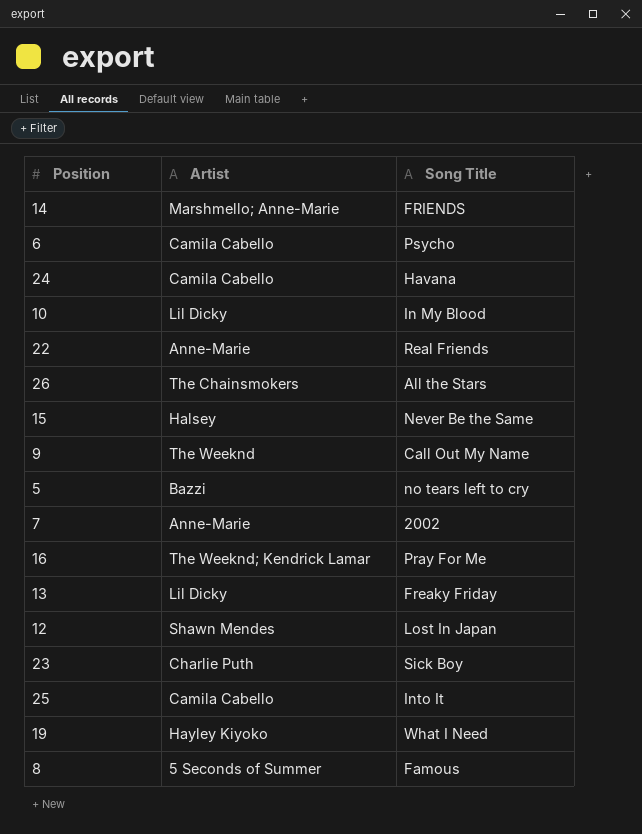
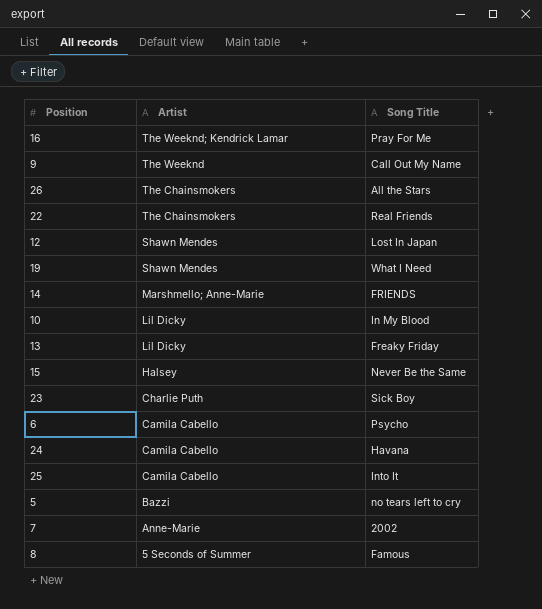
row order: none -> Artist descending
22 | Artist: Anne-Marie -> The Chainsmokers
19 | Artist: Hayley Kiyoko -> Shawn Mendes

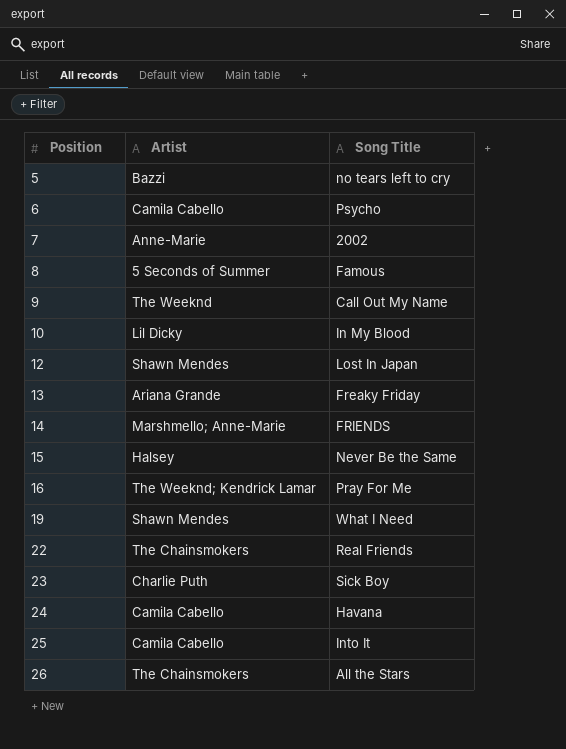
row order: Artist descending -> Position ascending
13 | Artist: Lil Dicky -> Ariana Grande

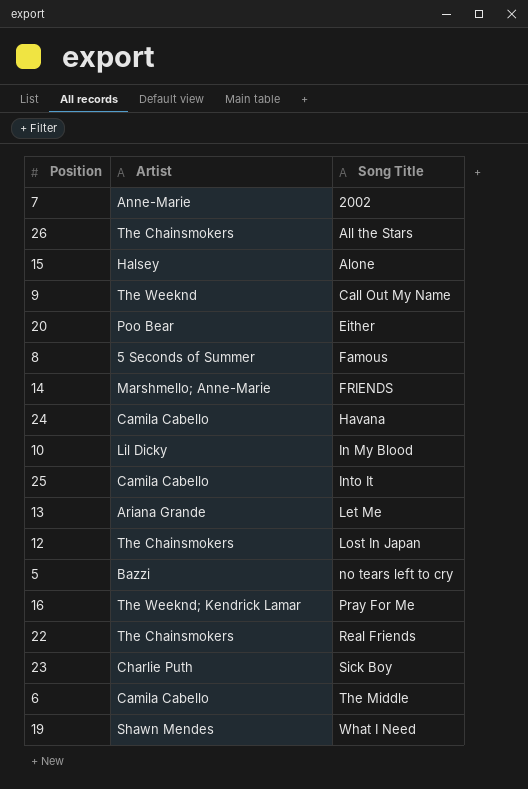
row order: Position ascending -> Song Title ascending
15 | Song Title: Never Be the Same -> Alone
row 20: none -> Poo Bear | Either
13 | Song Title: Freaky Friday -> Let Me
12 | Artist: Shawn Mendes -> The Chainsmokers
6 | Song Title: Psycho -> The Middle

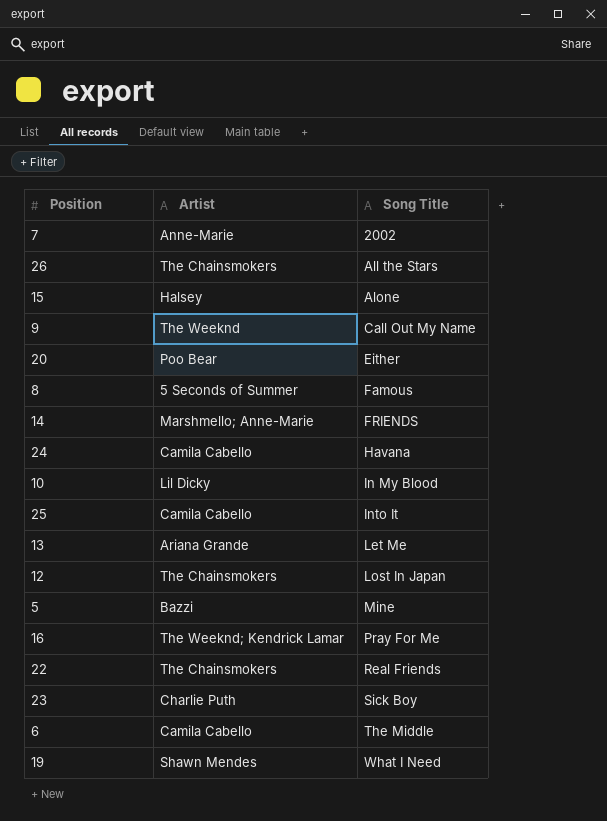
5 | Song Title: no tears left to cry -> Mine

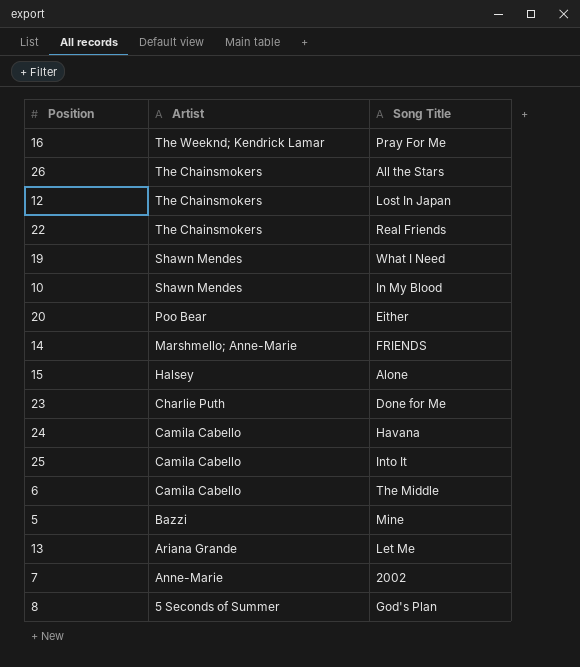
row order: Song Title ascending -> Artist descending
row 9: The Weeknd | Call Out My Name -> none
10 | Artist: Lil Dicky -> Shawn Mendes
23 | Song Title: Sick Boy -> Done for Me
8 | Song Title: Famous -> God's Plan

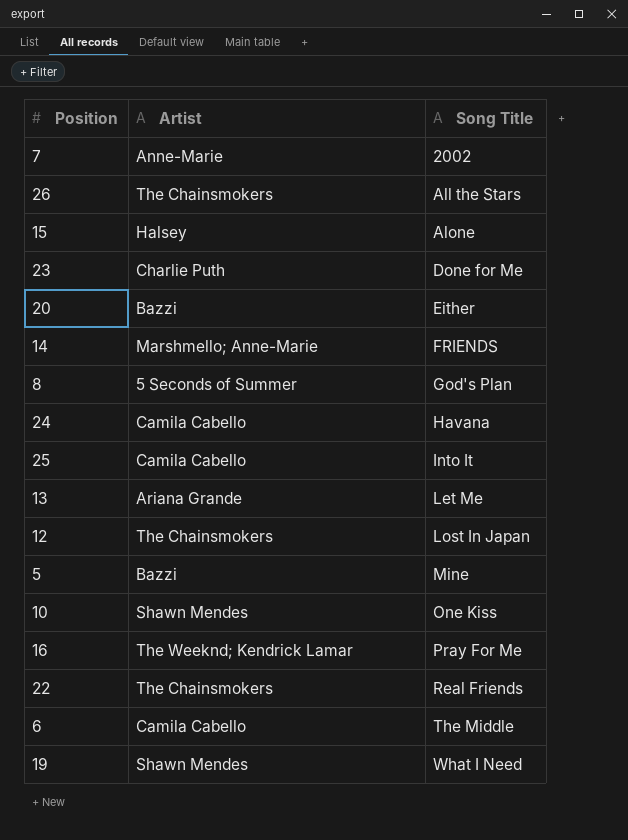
row order: Artist descending -> Song Title ascending
20 | Artist: Poo Bear -> Bazzi
10 | Song Title: In My Blood -> One Kiss

